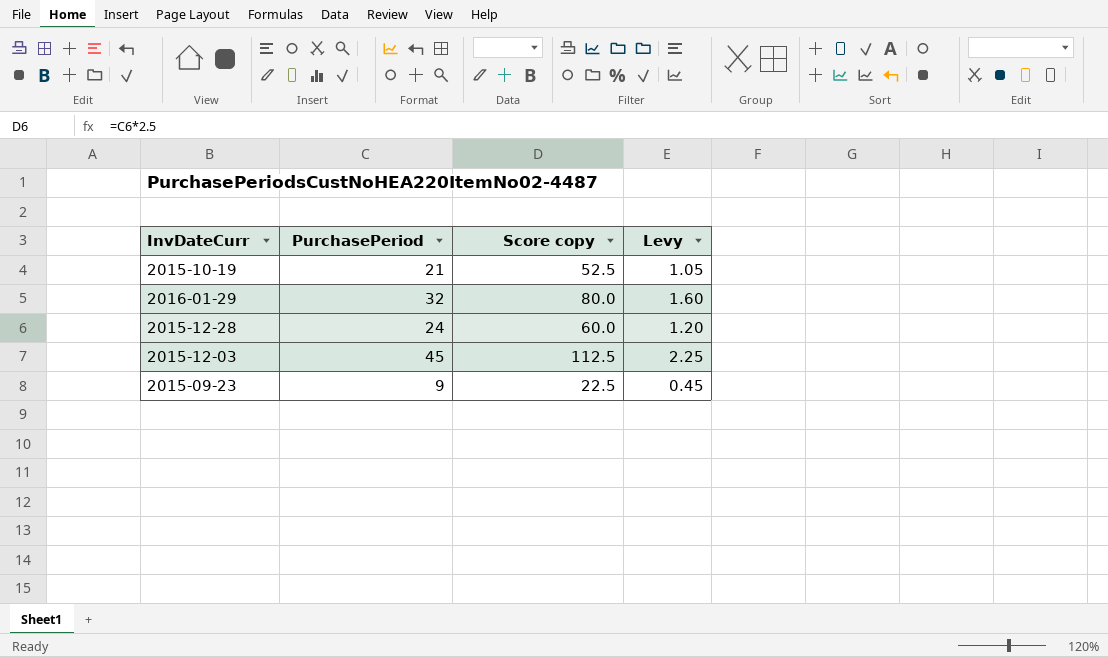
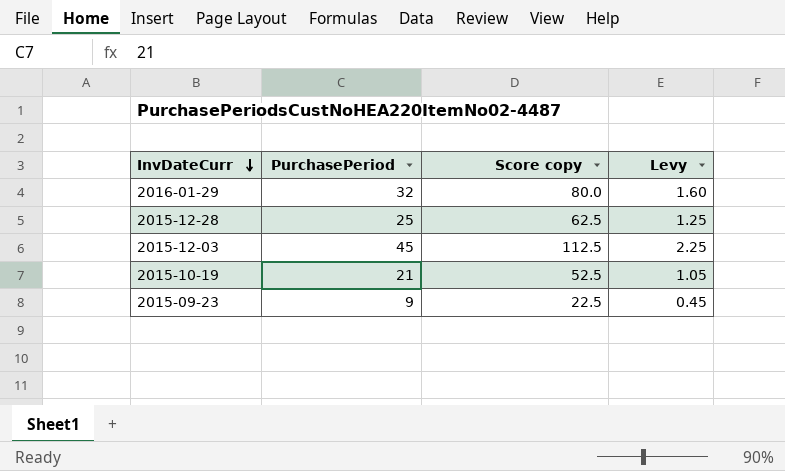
row order: none -> InvDateCurr descending
2015-12-28 | PurchasePeriod: 24 -> 25
2015-12-28 | Score copy: 60.0 -> 62.5
2015-12-28 | Levy: 1.20 -> 1.25

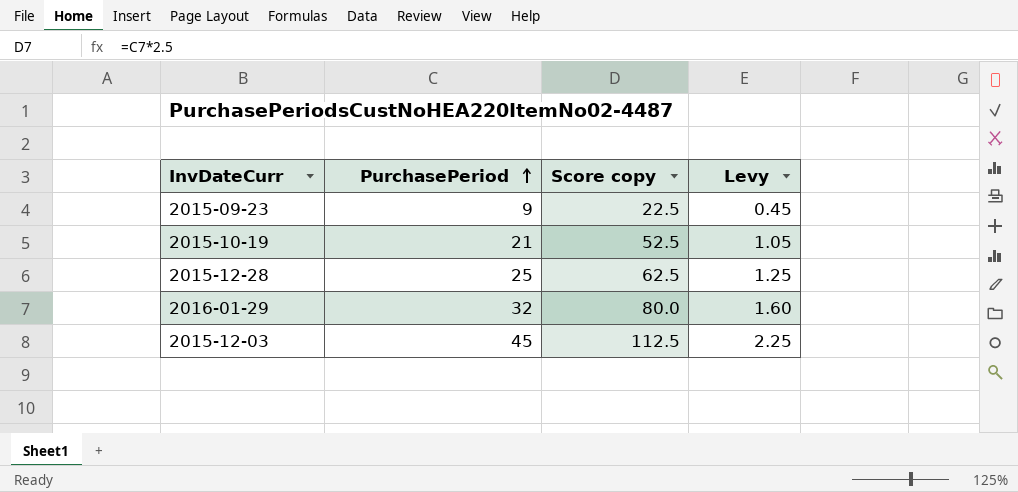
row order: InvDateCurr descending -> PurchasePeriod ascending

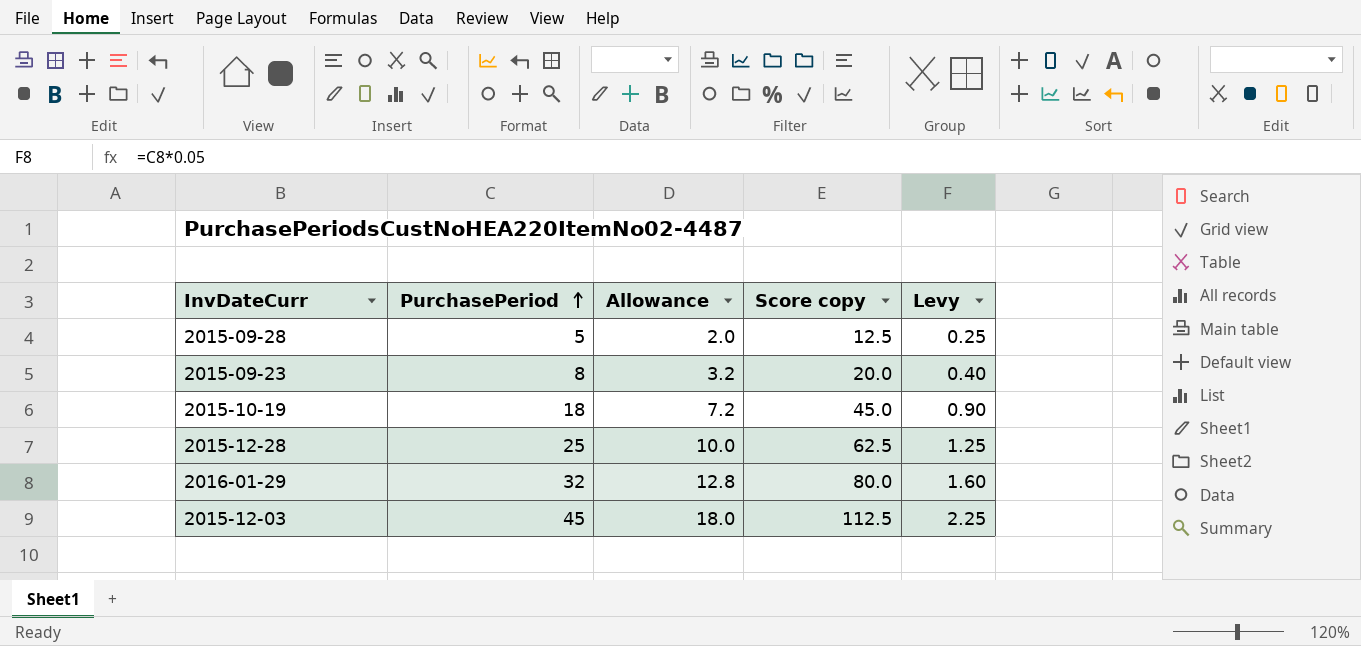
column Allowance | formula: none -> [PurchasePeriod] * 0.4
row 2015-09-28: none -> 5 | 2.0 | 12.5 | 0.25
2015-09-23 | PurchasePeriod: 9 -> 8
2015-09-23 | Score copy: 22.5 -> 20.0
2015-09-23 | Levy: 0.45 -> 0.40
2015-10-19 | PurchasePeriod: 21 -> 18
2015-10-19 | Score copy: 52.5 -> 45.0
2015-10-19 | Levy: 1.05 -> 0.90

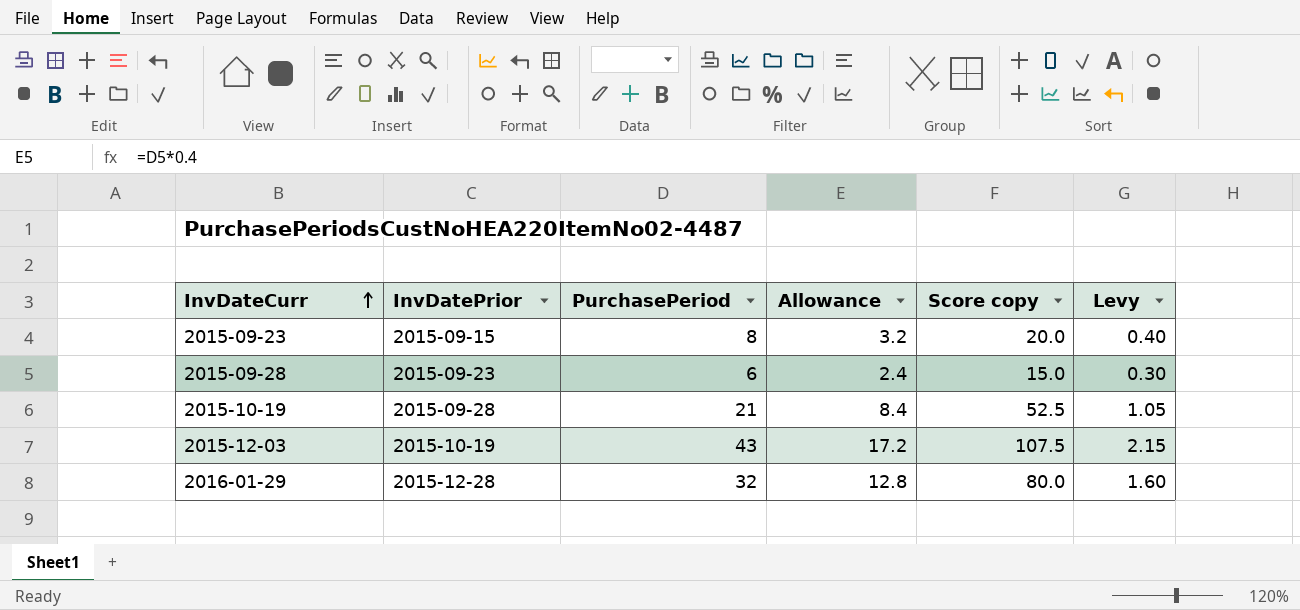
row order: PurchasePeriod ascending -> InvDateCurr ascending
column InvDatePrior | position: none -> 2
row 2015-12-28: 25 | 10.0 | 62.5 | 1.25 -> none
2015-09-28 | PurchasePeriod: 5 -> 6
2015-09-28 | Allowance: 2.0 -> 2.4
2015-09-28 | Score copy: 12.5 -> 15.0
2015-09-28 | Levy: 0.25 -> 0.30
2015-10-19 | PurchasePeriod: 18 -> 21
2015-10-19 | Allowance: 7.2 -> 8.4
2015-10-19 | Score copy: 45.0 -> 52.5
2015-10-19 | Levy: 0.90 -> 1.05
2015-12-03 | PurchasePeriod: 45 -> 43
2015-12-03 | Allowance: 18.0 -> 17.2
2015-12-03 | Score copy: 112.5 -> 107.5
2015-12-03 | Levy: 2.25 -> 2.15

